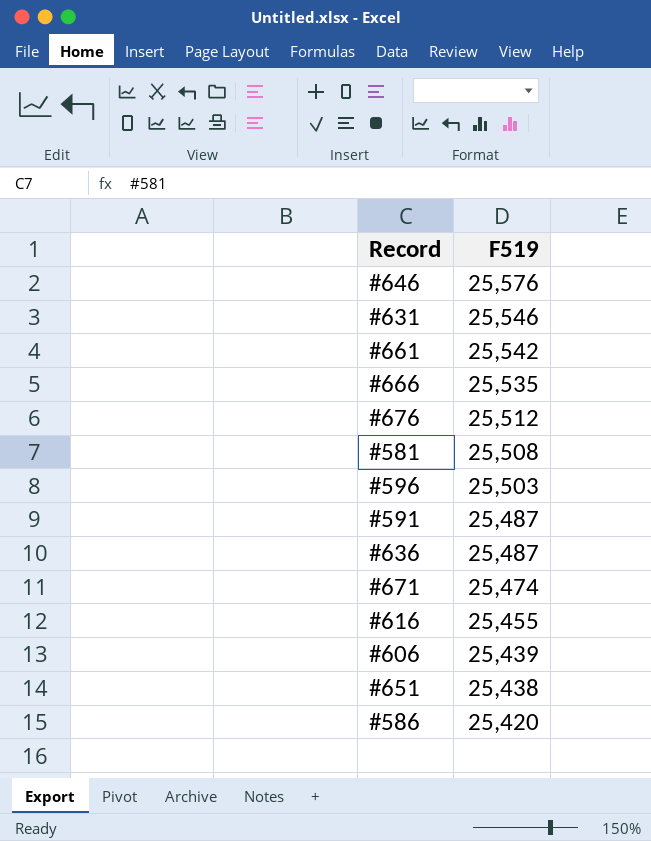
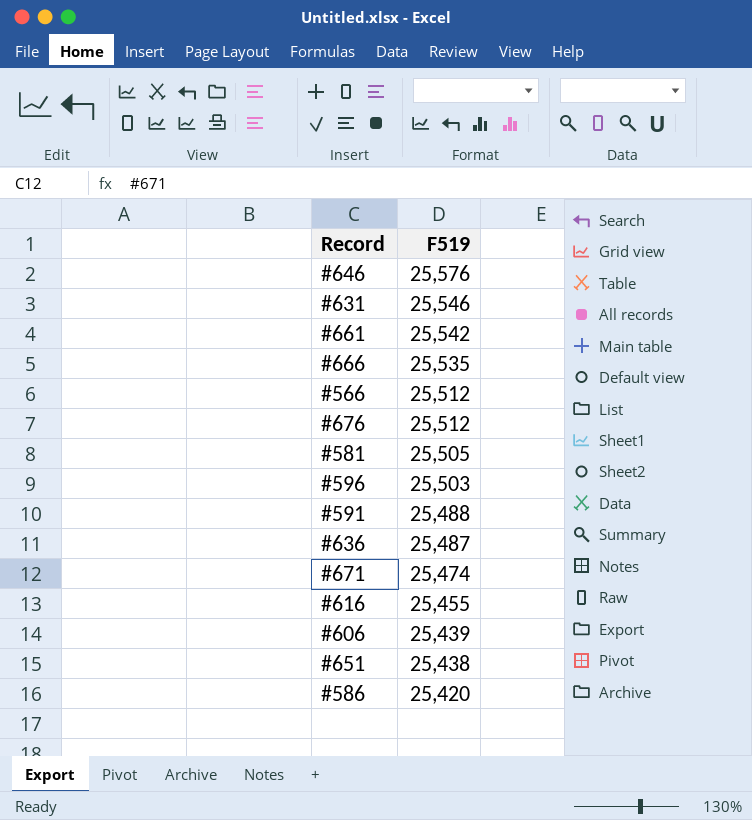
row #566: none -> 25,512
#581 | F519: 25,508 -> 25,505
#591 | F519: 25,487 -> 25,488

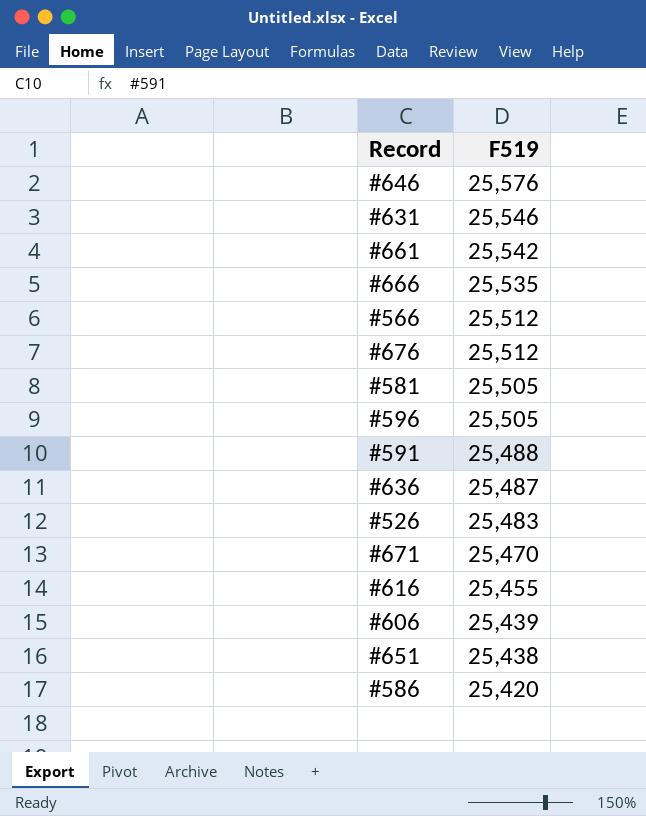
#596 | F519: 25,503 -> 25,505
row #526: none -> 25,483
#671 | F519: 25,474 -> 25,470

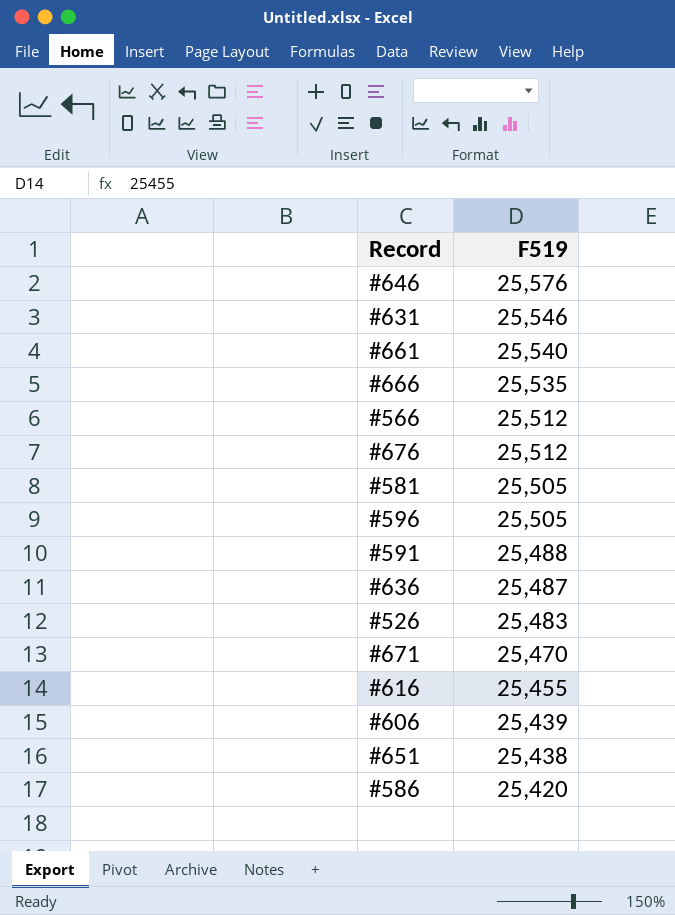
#661 | F519: 25,542 -> 25,540

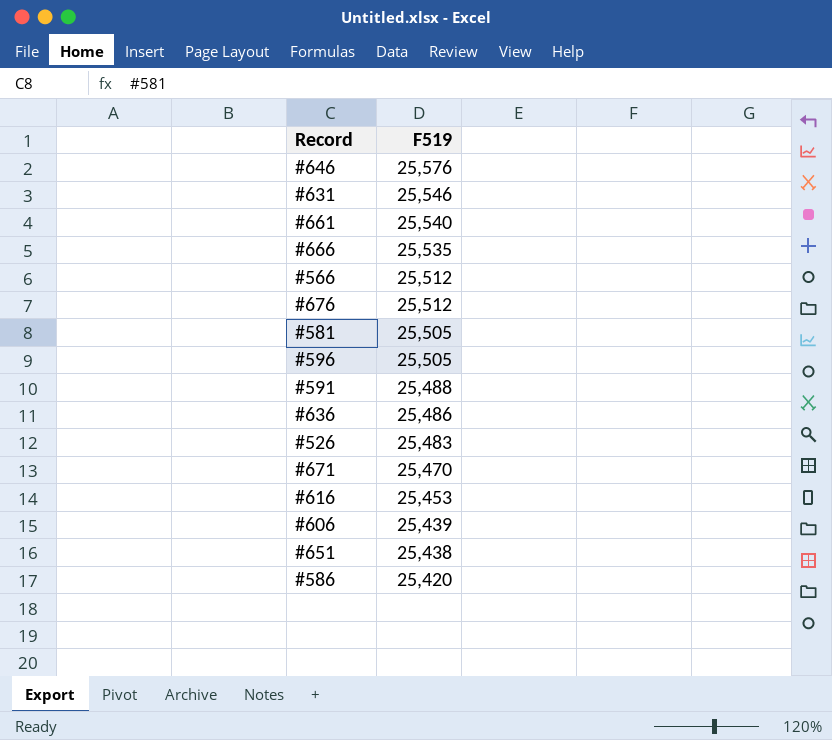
#636 | F519: 25,487 -> 25,486
#616 | F519: 25,455 -> 25,453

